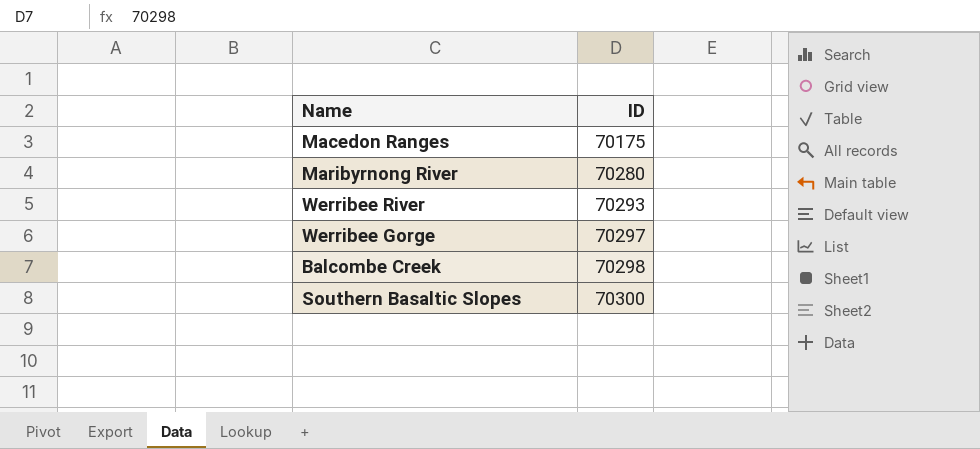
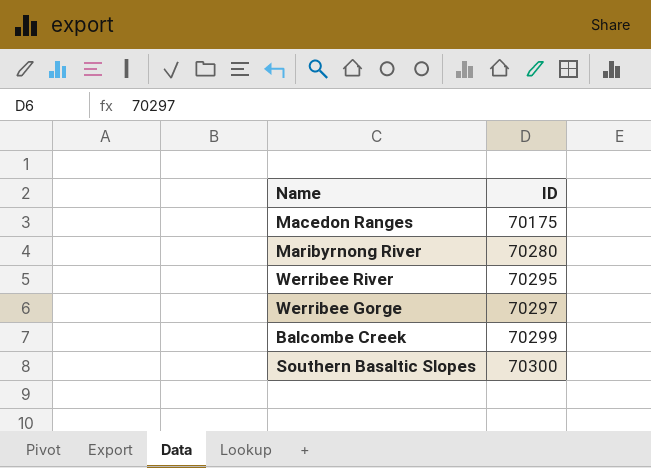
Werribee River | ID: 70293 -> 70295
Balcombe Creek | ID: 70298 -> 70299

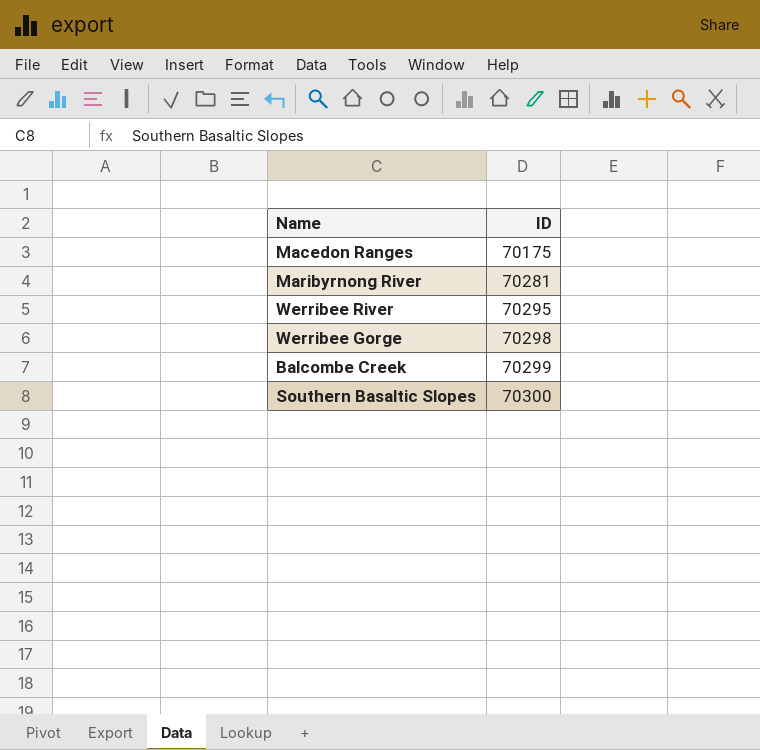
Maribyrnong River | ID: 70280 -> 70281
Werribee Gorge | ID: 70297 -> 70298

